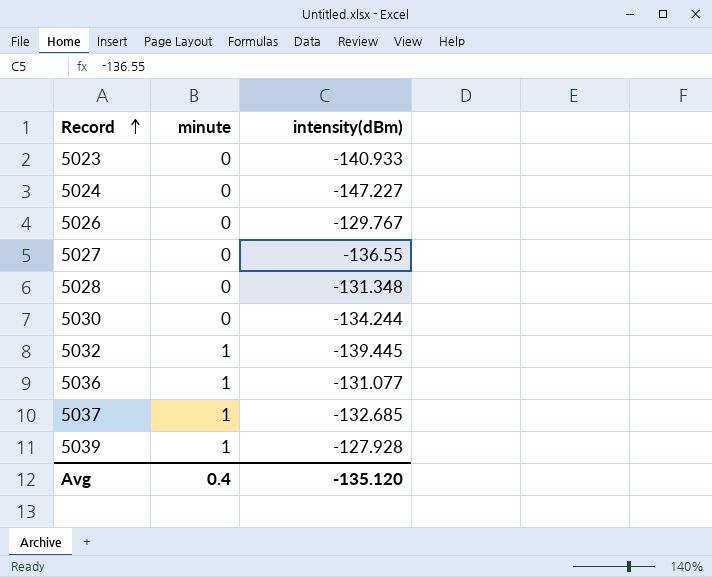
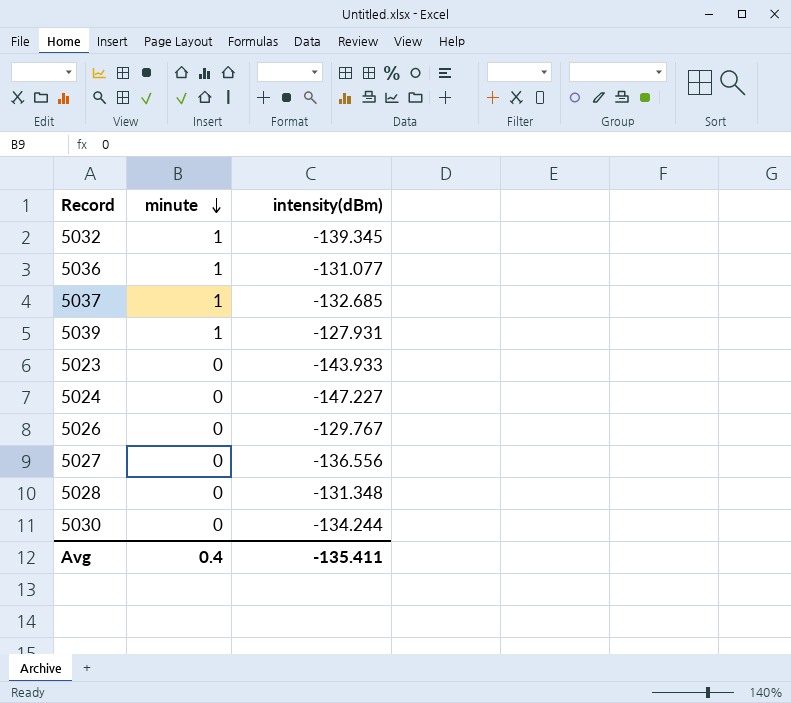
row order: Record ascending -> minute descending
5032 | intensity(dBm): -139.445 -> -139.345
5039 | intensity(dBm): -127.928 -> -127.931
5023 | intensity(dBm): -140.933 -> -143.933
5027 | intensity(dBm): -136.55 -> -136.556
Avg | intensity(dBm): -135.120 -> -135.411

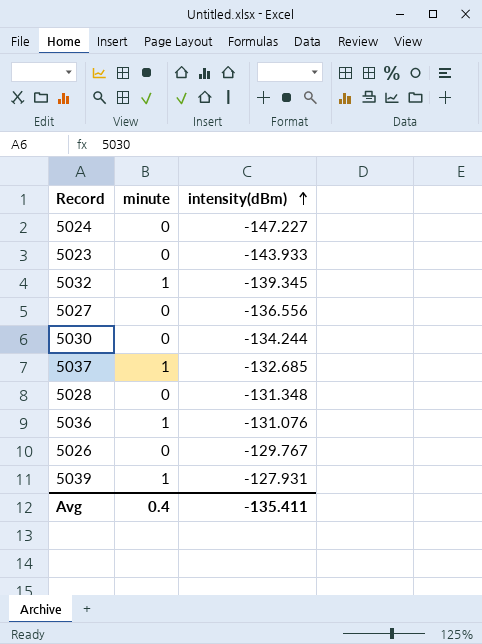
row order: minute descending -> intensity(dBm) ascending
5036 | intensity(dBm): -131.077 -> -131.076

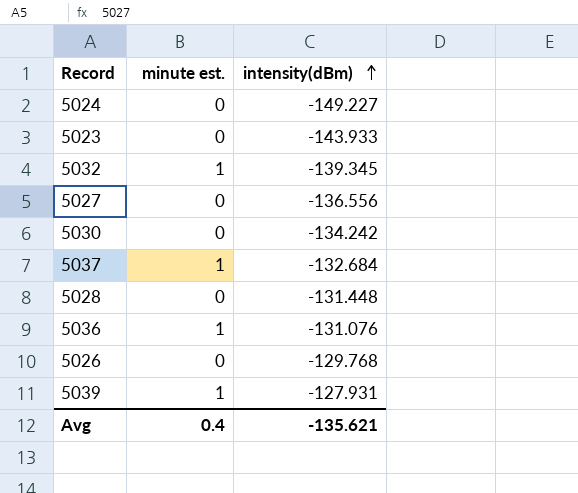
column name: minute -> minute est.
5024 | intensity(dBm): -147.227 -> -149.227
5030 | intensity(dBm): -134.244 -> -134.242
5037 | intensity(dBm): -132.685 -> -132.684
5028 | intensity(dBm): -131.348 -> -131.448
5026 | intensity(dBm): -129.767 -> -129.768
Avg | intensity(dBm): -135.411 -> -135.621

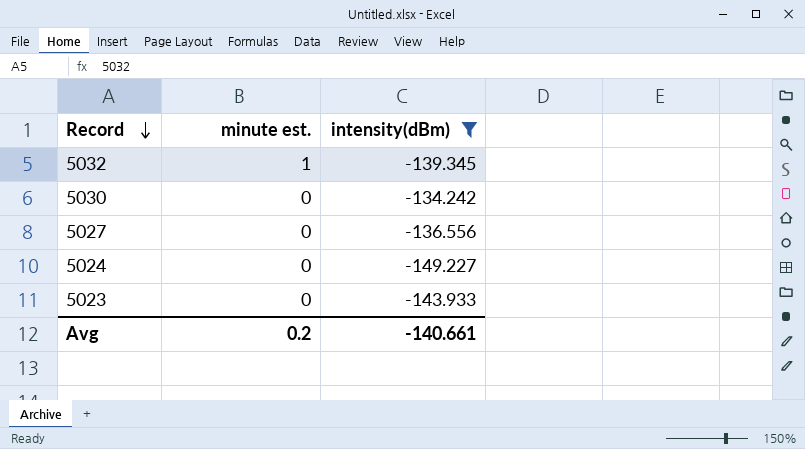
filter: none -> intensity(dBm) <= -134.242
row order: intensity(dBm) ascending -> Record descending
Avg | minute est.: 0.4 -> 0.2
Avg | intensity(dBm): -135.621 -> -140.661

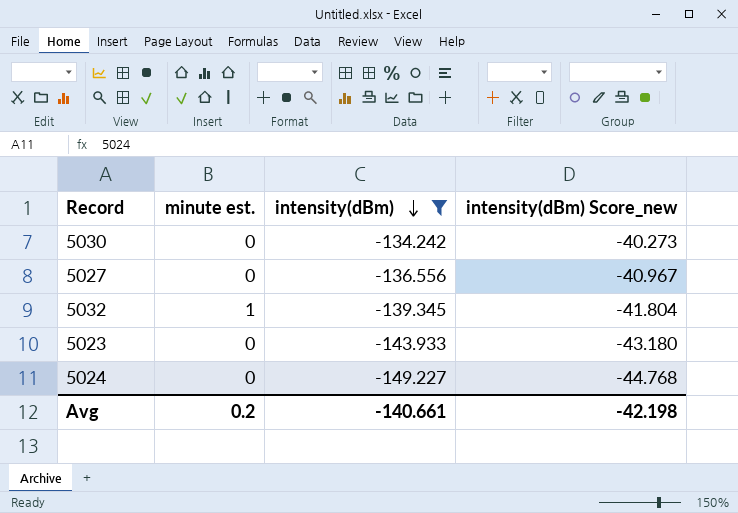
row order: Record descending -> intensity(dBm) descending
column intensity(dBm) Score_new | formula: none -> [intensity(dBm)] * 0.3

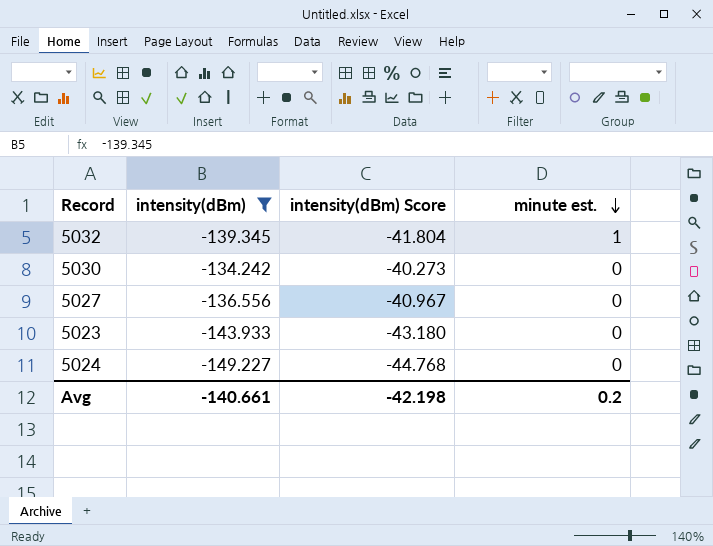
row order: intensity(dBm) descending -> minute est. descending
column name: intensity(dBm) Score_new -> intensity(dBm) Score
column minute est. | position: 2 -> 4

